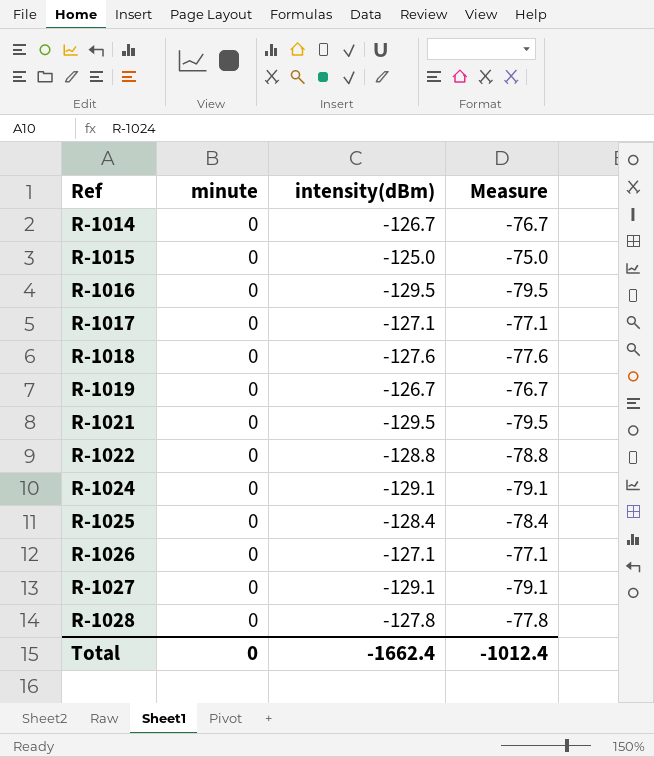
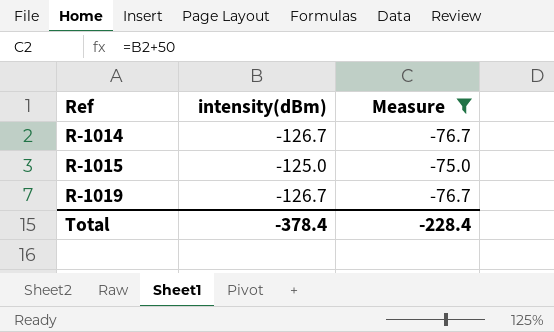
filter: none -> Measure >= -76.7
column minute | position: 2 -> none
Total | intensity(dBm): -1662.4 -> -378.4
Total | Measure: -1012.4 -> -228.4

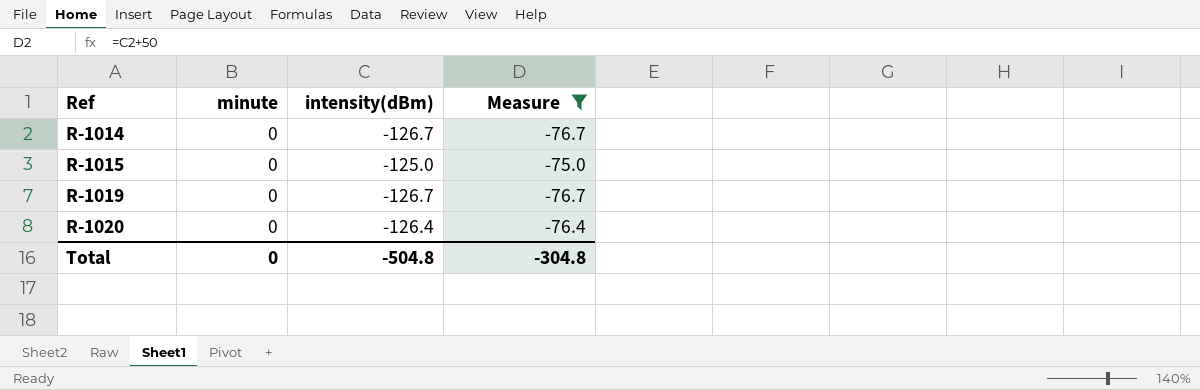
column minute | position: none -> 2
row R-1020: none -> 0 | -126.4 | -76.4
Total | intensity(dBm): -378.4 -> -504.8
Total | Measure: -228.4 -> -304.8

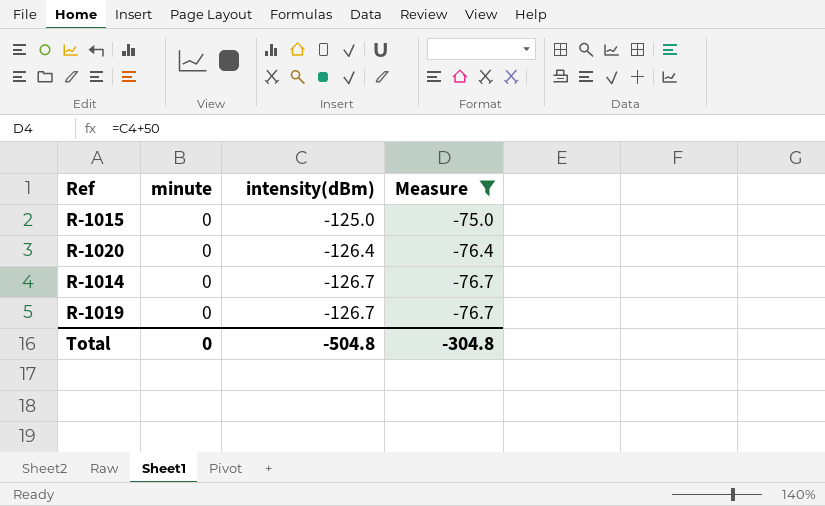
row order: Ref ascending -> intensity(dBm) descending

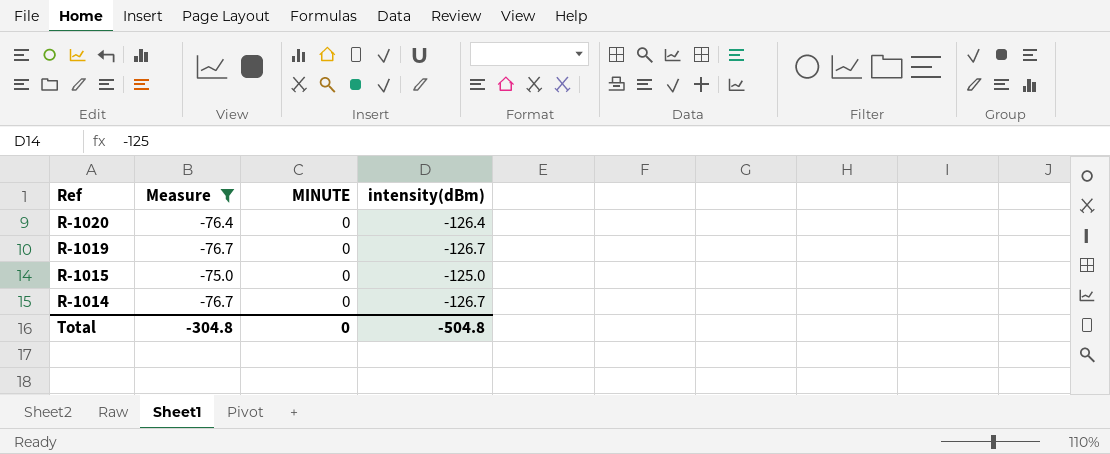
row order: intensity(dBm) descending -> Ref descending
column Measure | position: 4 -> 2
column name: minute -> MINUTE

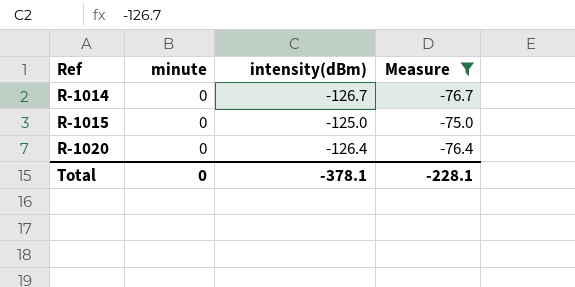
row order: Ref descending -> Ref ascending
column name: MINUTE -> minute
column Measure | position: 2 -> 4
row R-1019: -76.7 | 0 | -126.7 -> none
Total | intensity(dBm): -504.8 -> -378.1
Total | Measure: -304.8 -> -228.1

